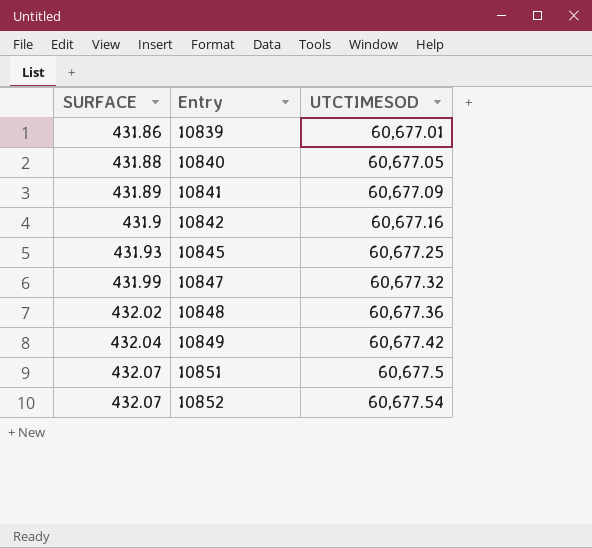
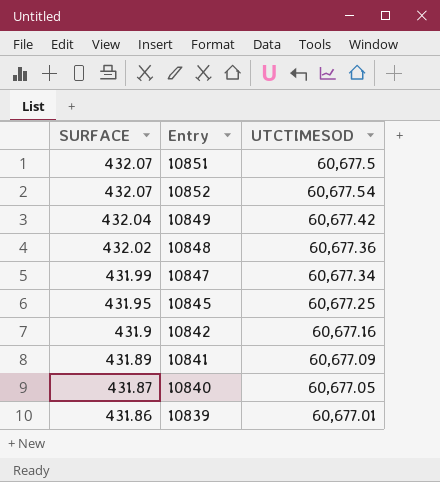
row order: SURFACE ascending -> SURFACE descending
10847 | UTCTIMESOD: 60,677.32 -> 60,677.34
10845 | SURFACE: 431.93 -> 431.95
10840 | SURFACE: 431.88 -> 431.87

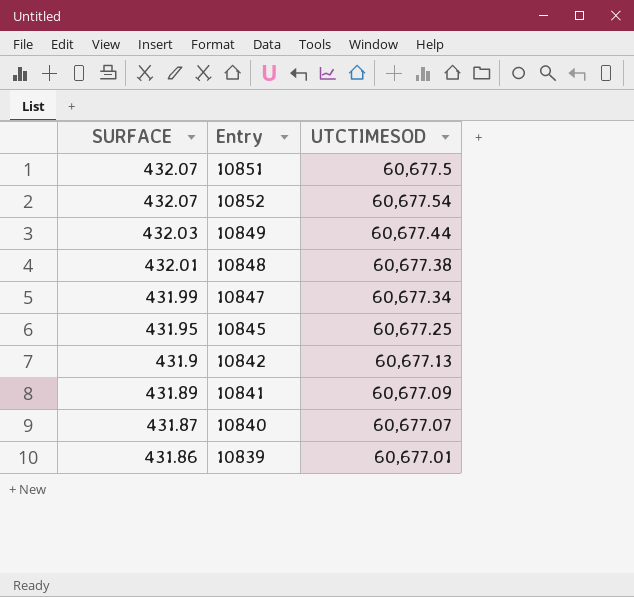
10849 | SURFACE: 432.04 -> 432.03
10849 | UTCTIMESOD: 60,677.42 -> 60,677.44
10848 | SURFACE: 432.02 -> 432.01
10848 | UTCTIMESOD: 60,677.36 -> 60,677.38
10842 | UTCTIMESOD: 60,677.16 -> 60,677.13
10840 | UTCTIMESOD: 60,677.05 -> 60,677.07

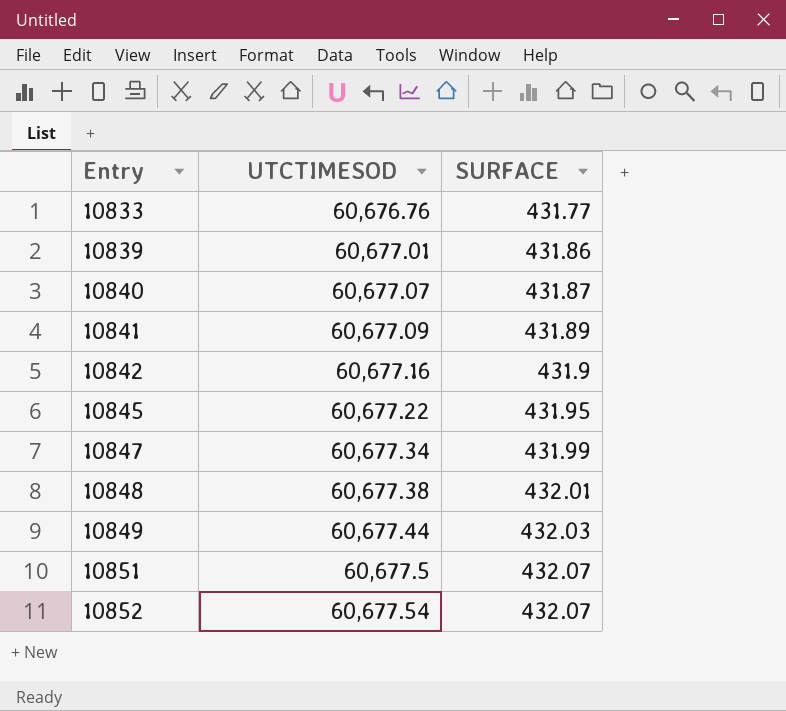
row order: SURFACE descending -> Entry ascending
column SURFACE | position: 1 -> 3
row 10833: none -> 60,676.76 | 431.77
10842 | UTCTIMESOD: 60,677.13 -> 60,677.16
10845 | UTCTIMESOD: 60,677.25 -> 60,677.22

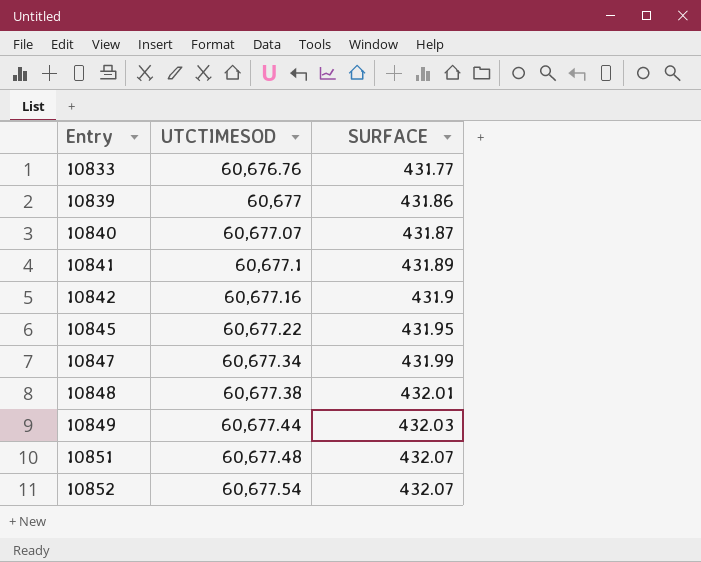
10839 | UTCTIMESOD: 60,677.01 -> 60,677
10841 | UTCTIMESOD: 60,677.09 -> 60,677.1
10851 | UTCTIMESOD: 60,677.5 -> 60,677.48

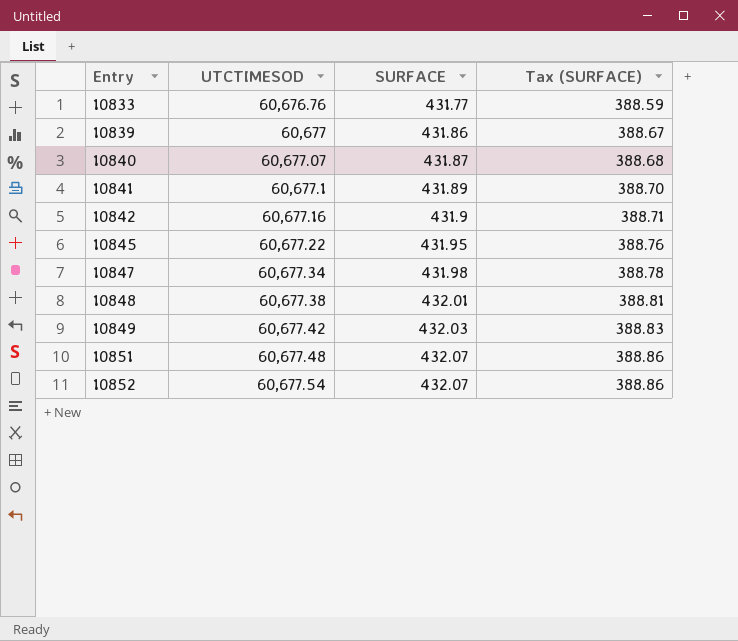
column Tax (SURFACE) | formula: none -> [SURFACE] * 0.9
10847 | SURFACE: 431.99 -> 431.98
10849 | UTCTIMESOD: 60,677.44 -> 60,677.42

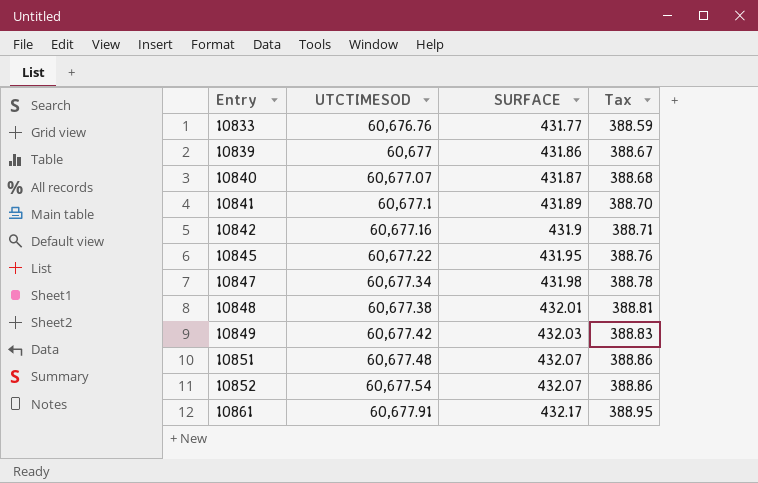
column name: Tax (SURFACE) -> Tax
row 10861: none -> 60,677.91 | 432.17 | 388.95

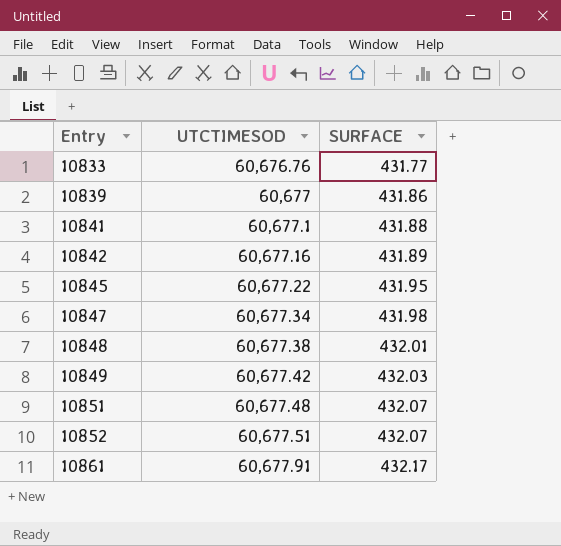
column Tax | formula: [SURFACE] * 0.9 -> none
row 10840: 60,677.07 | 431.87 | 388.68 -> none
10841 | SURFACE: 431.89 -> 431.88
10842 | SURFACE: 431.9 -> 431.89
10852 | UTCTIMESOD: 60,677.54 -> 60,677.51

